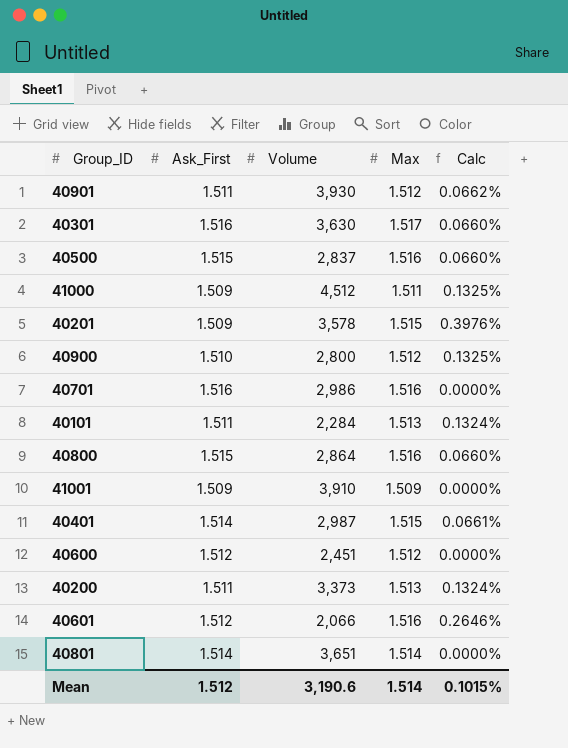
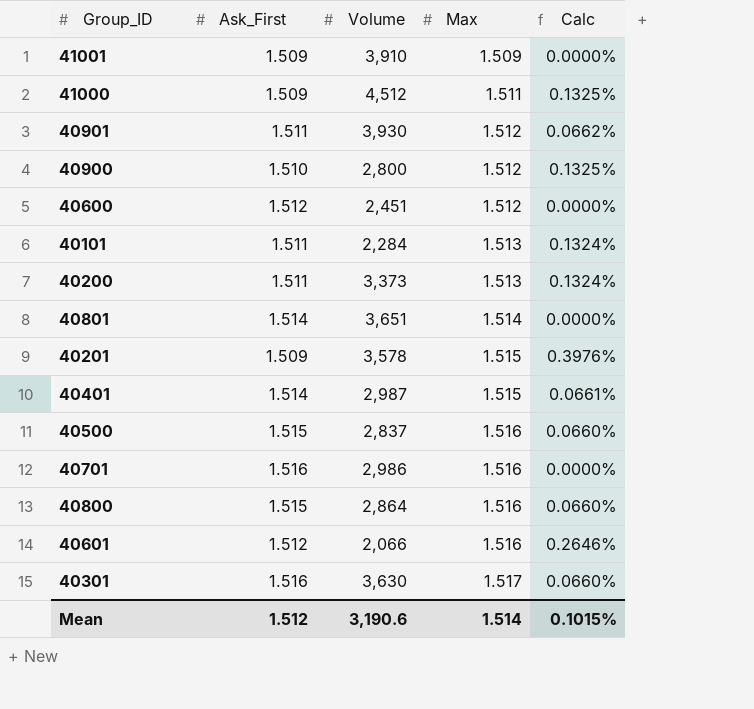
row order: none -> Max ascending

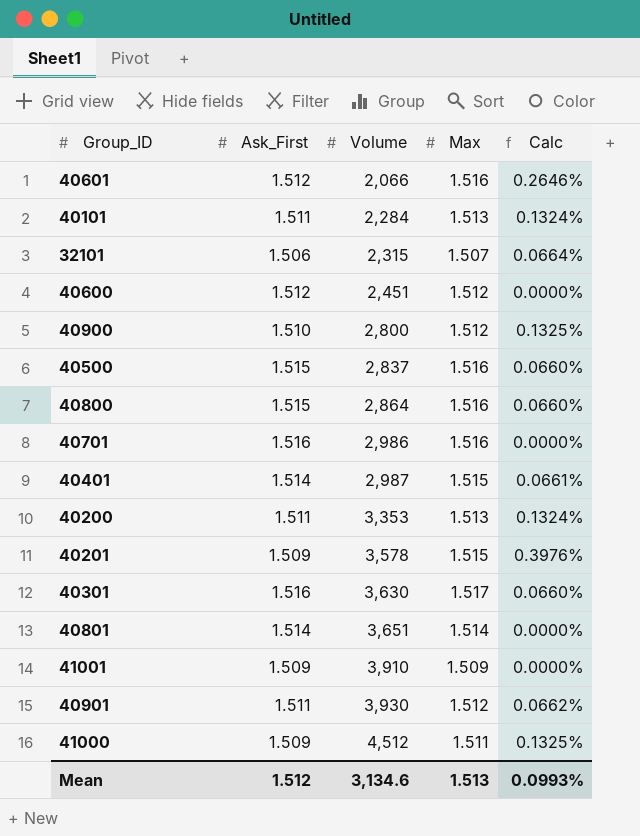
row order: Max ascending -> Volume ascending
row 32101: none -> 1.506 | 2,315 | 1.507 | 0.0664%
40200 | Volume: 3,373 -> 3,353
Mean | Volume: 3,190.6 -> 3,134.6
Mean | Max: 1.514 -> 1.513
Mean | Calc: 0.1015% -> 0.0993%

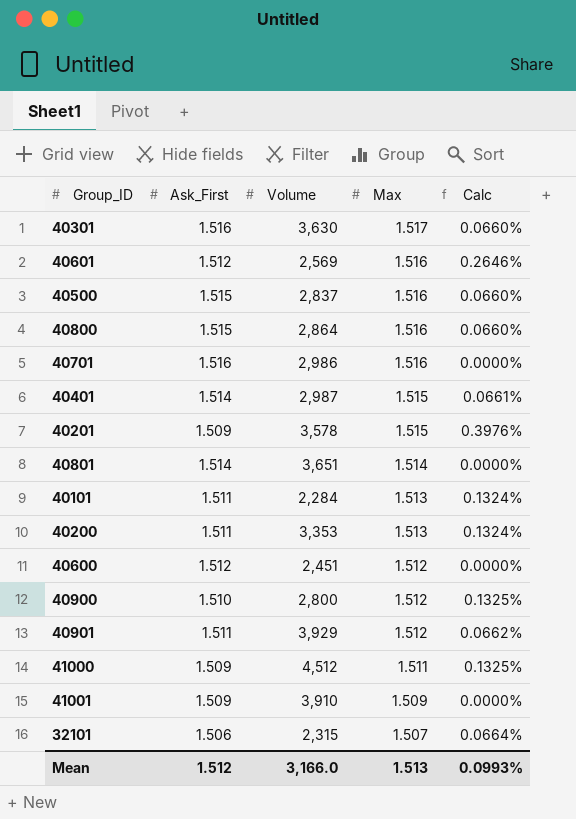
row order: Volume ascending -> Max descending
40601 | Volume: 2,066 -> 2,569
40901 | Volume: 3,930 -> 3,929
Mean | Volume: 3,134.6 -> 3,166.0

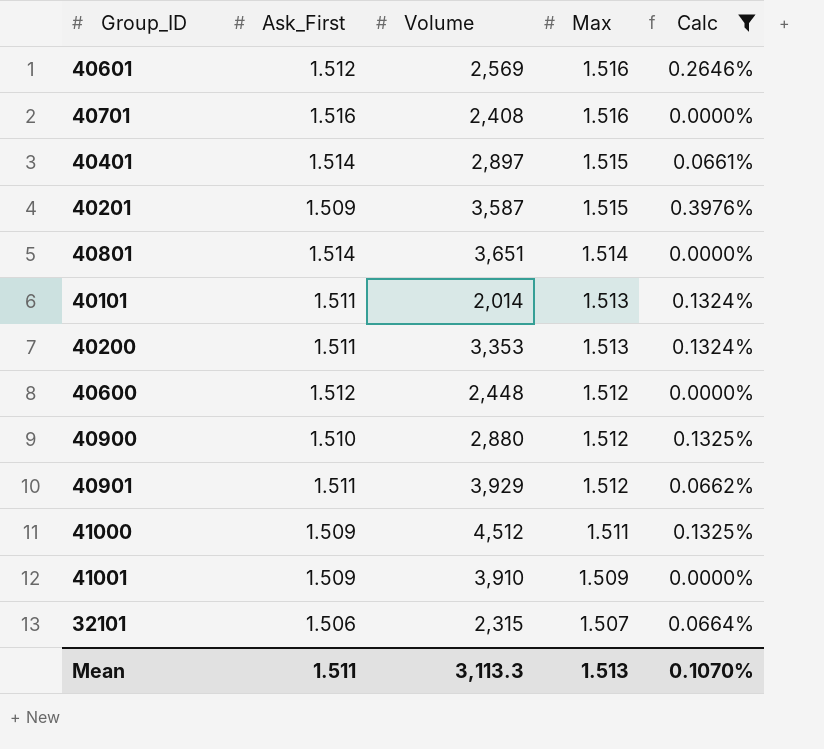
filter: none -> Calc != 0.0660%
40701 | Volume: 2,986 -> 2,408
40401 | Volume: 2,987 -> 2,897
40201 | Volume: 3,578 -> 3,587
40101 | Volume: 2,284 -> 2,014
40600 | Volume: 2,451 -> 2,448
40900 | Volume: 2,800 -> 2,880
Mean | Ask_First: 1.512 -> 1.511
Mean | Volume: 3,166.0 -> 3,113.3
Mean | Calc: 0.0993% -> 0.1070%

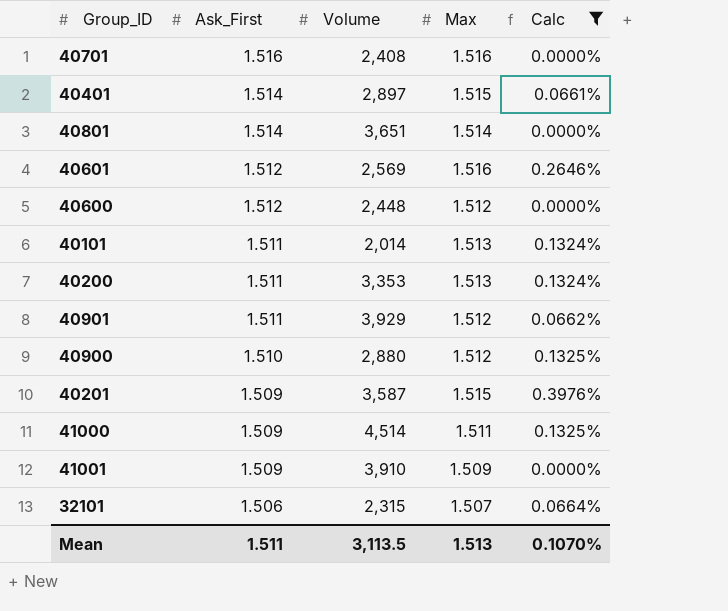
row order: Max descending -> Ask_First descending
41000 | Volume: 4,512 -> 4,514
Mean | Volume: 3,113.3 -> 3,113.5

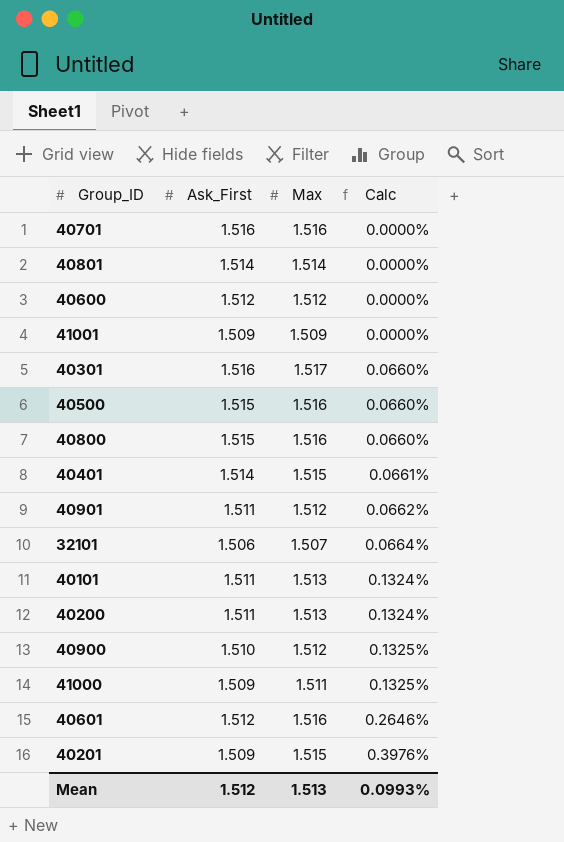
filter: Calc != 0.0660% -> none
row order: Ask_First descending -> Calc ascending
column Volume | position: 3 -> none
Mean | Ask_First: 1.511 -> 1.512
Mean | Calc: 0.1070% -> 0.0993%

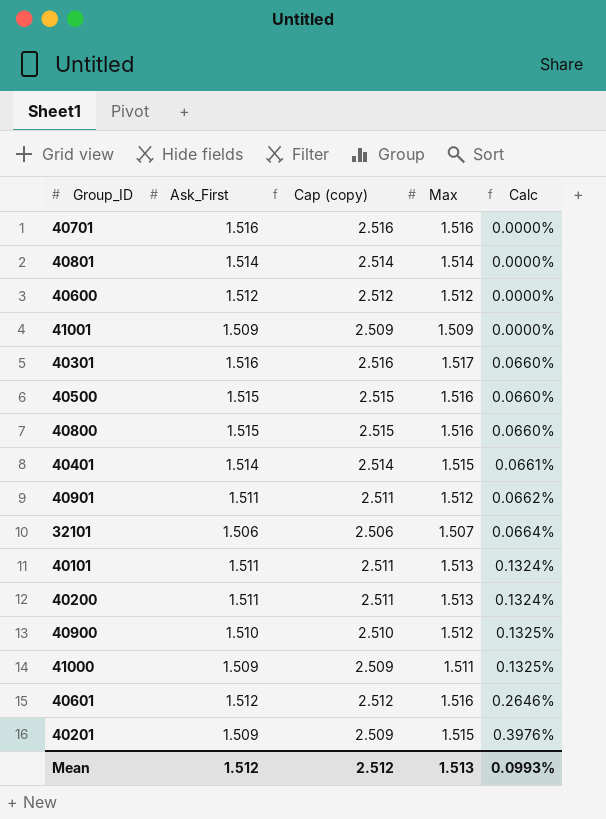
column Cap (copy) | formula: none -> [Ask_First] + 1

